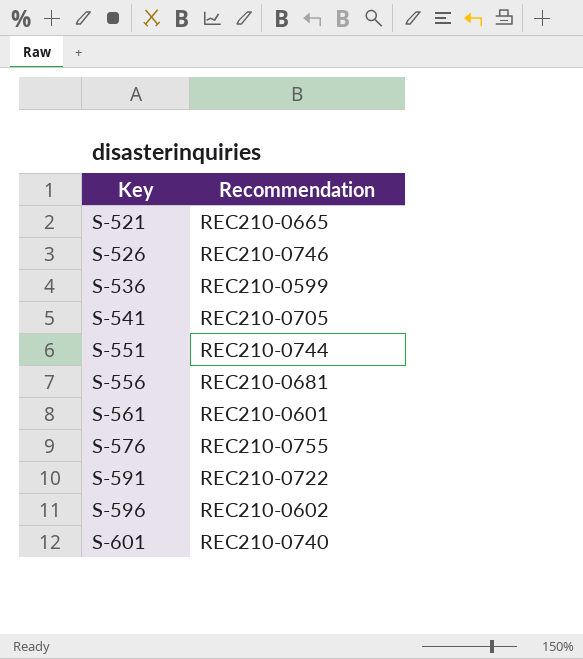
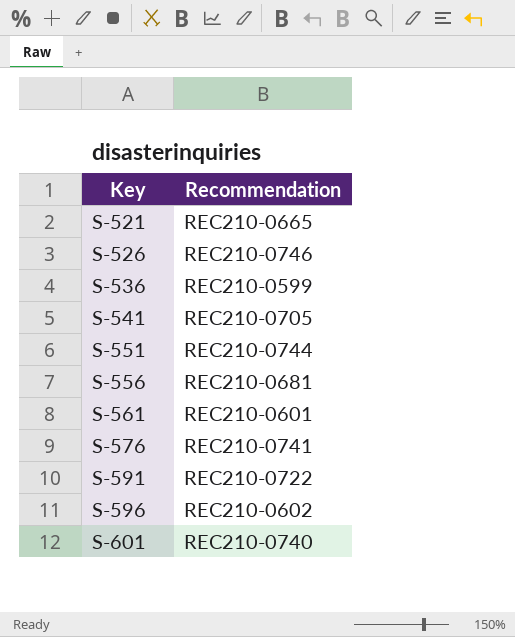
S-576 | Recommendation: REC210-0755 -> REC210-0741

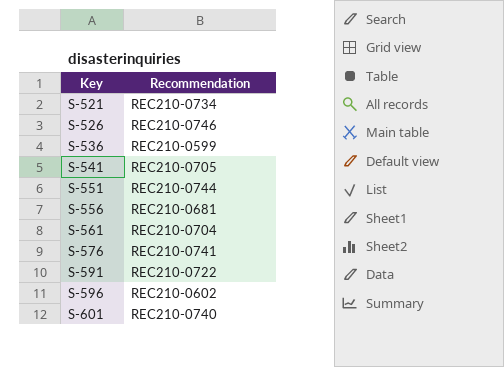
S-521 | Recommendation: REC210-0665 -> REC210-0734
S-561 | Recommendation: REC210-0601 -> REC210-0704

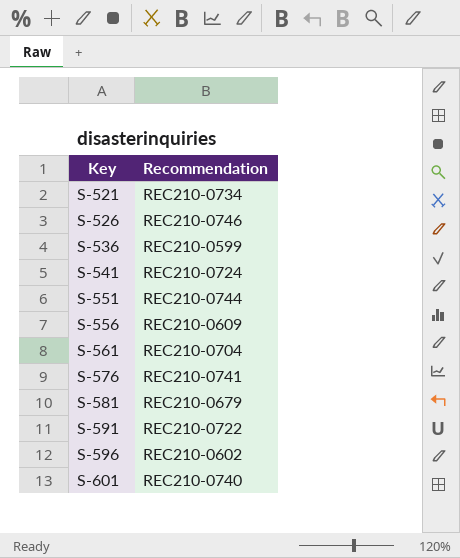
S-541 | Recommendation: REC210-0705 -> REC210-0724
S-556 | Recommendation: REC210-0681 -> REC210-0609
row S-581: none -> REC210-0679

